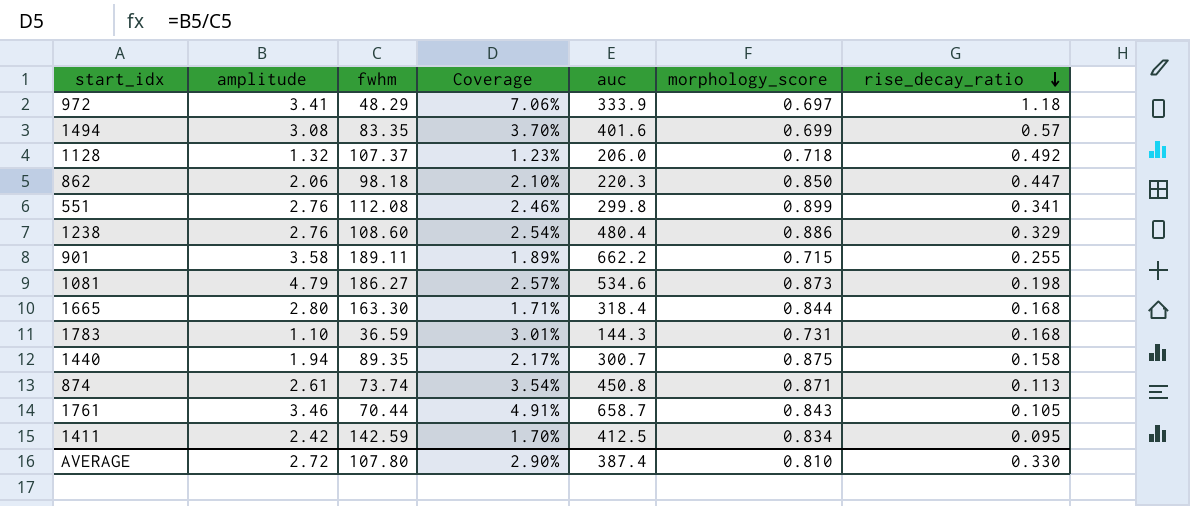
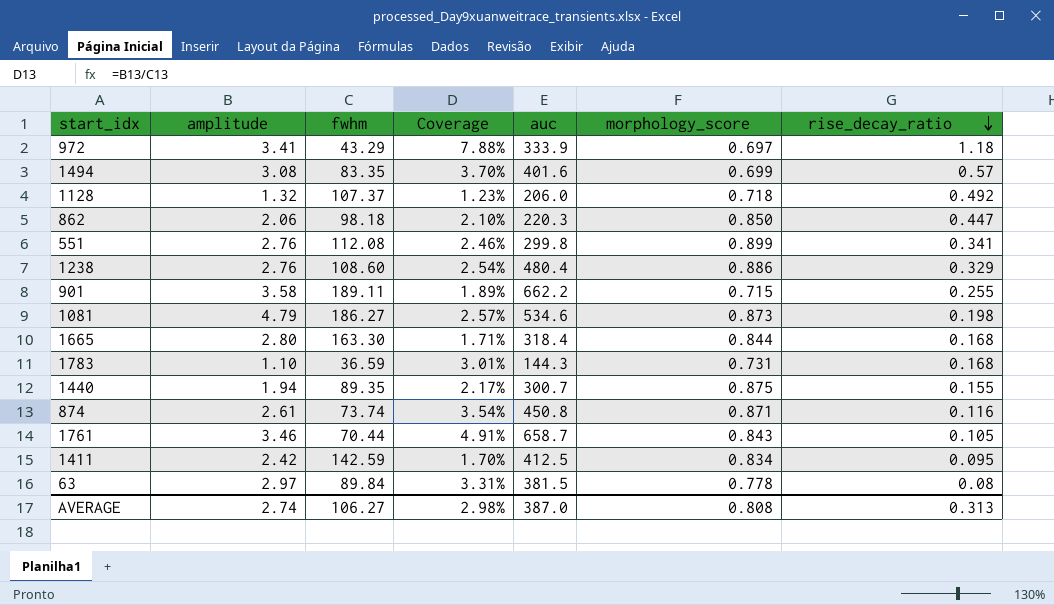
972 | fwhm: 48.29 -> 43.29
972 | Coverage: 7.06% -> 7.88%
1440 | rise_decay_ratio: 0.158 -> 0.155
874 | rise_decay_ratio: 0.113 -> 0.116
row 63: none -> 2.97 | 89.84 | 3.31% | 381.5 | 0.778 | 0.08
AVERAGE | amplitude: 2.72 -> 2.74
AVERAGE | fwhm: 107.80 -> 106.27
AVERAGE | Coverage: 2.90% -> 2.98%
AVERAGE | auc: 387.4 -> 387.0
AVERAGE | morphology_score: 0.810 -> 0.808
AVERAGE | rise_decay_ratio: 0.330 -> 0.313

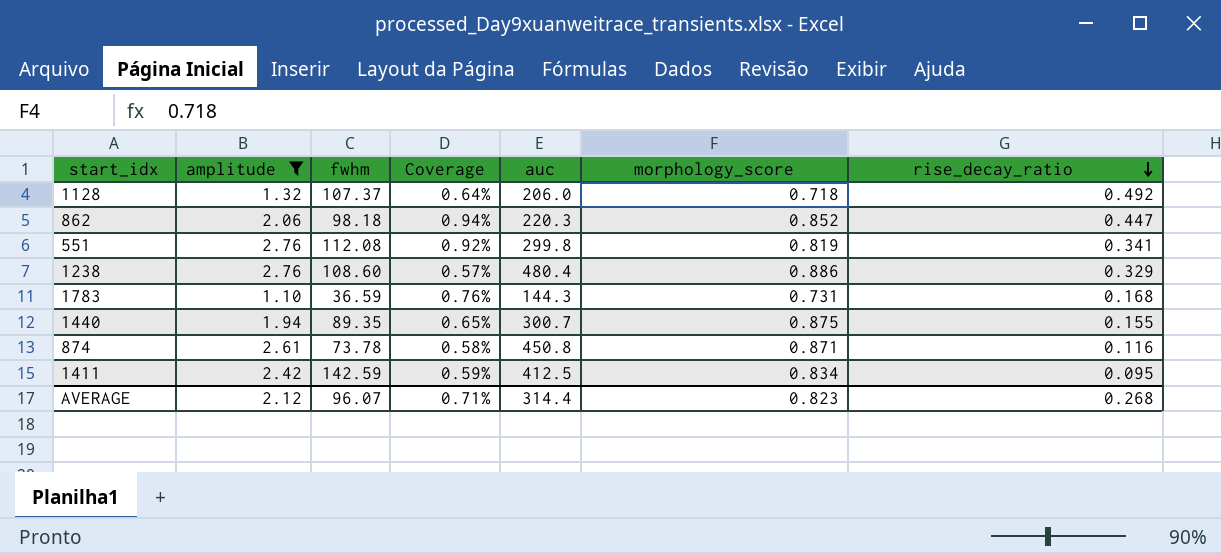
filter: none -> amplitude <= 2.76
column Coverage | formula: [amplitude] / [fwhm] -> [amplitude] / [auc]
862 | morphology_score: 0.850 -> 0.852
551 | morphology_score: 0.899 -> 0.819
874 | fwhm: 73.74 -> 73.78
AVERAGE | amplitude: 2.74 -> 2.12
AVERAGE | fwhm: 106.27 -> 96.07
AVERAGE | Coverage: 2.98% -> 0.71%
AVERAGE | auc: 387.0 -> 314.4
AVERAGE | morphology_score: 0.808 -> 0.823
AVERAGE | rise_decay_ratio: 0.313 -> 0.268

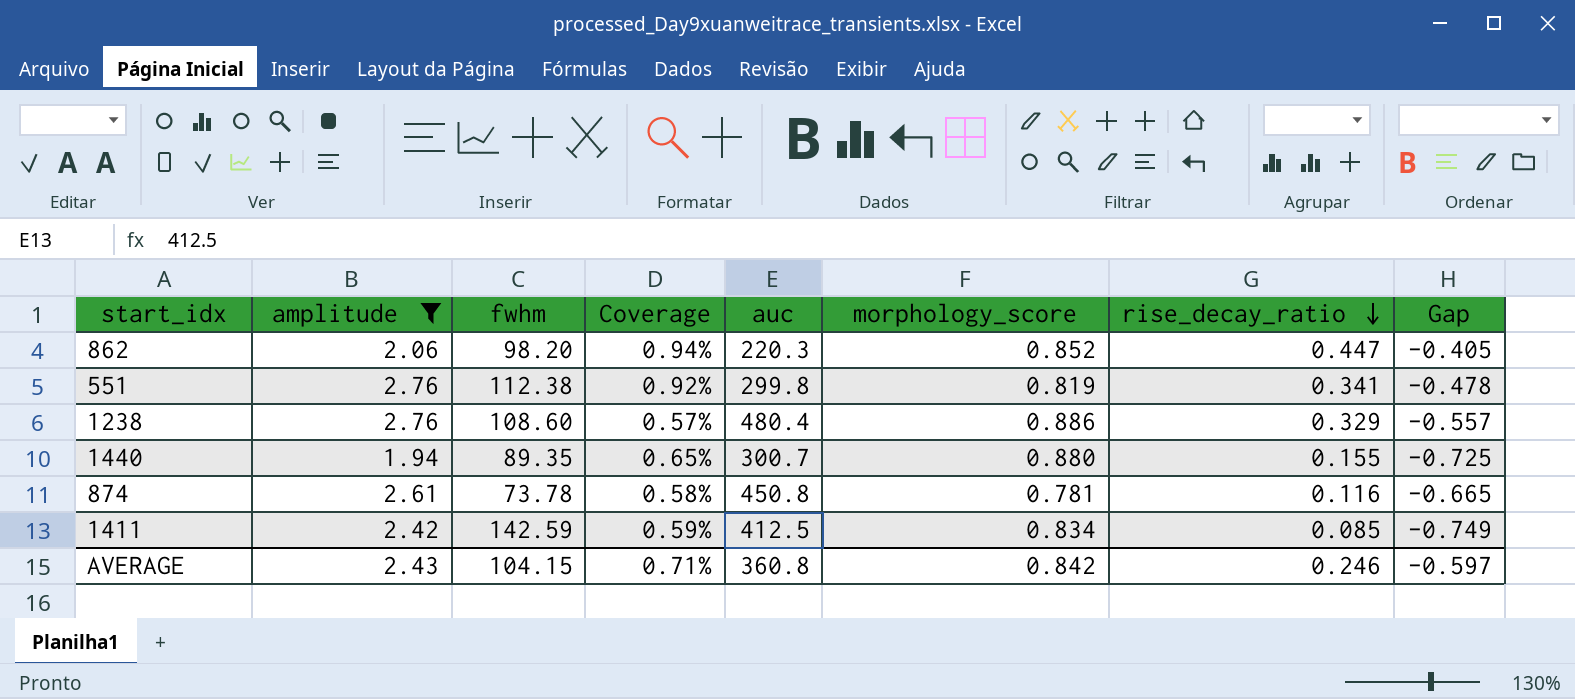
column Gap | formula: none -> [rise_decay_ratio] - [morphology_score]
row 1128: 1.32 | 107.37 | 0.64% | 206.0 | 0.718 | 0.492 -> none
row 1783: 1.10 | 36.59 | 0.76% | 144.3 | 0.731 | 0.168 -> none
862 | fwhm: 98.18 -> 98.20
551 | fwhm: 112.08 -> 112.38
1440 | morphology_score: 0.875 -> 0.880
874 | morphology_score: 0.871 -> 0.781
1411 | rise_decay_ratio: 0.095 -> 0.085
AVERAGE | amplitude: 2.12 -> 2.43
AVERAGE | fwhm: 96.07 -> 104.15
AVERAGE | auc: 314.4 -> 360.8
AVERAGE | morphology_score: 0.823 -> 0.842
AVERAGE | rise_decay_ratio: 0.268 -> 0.246

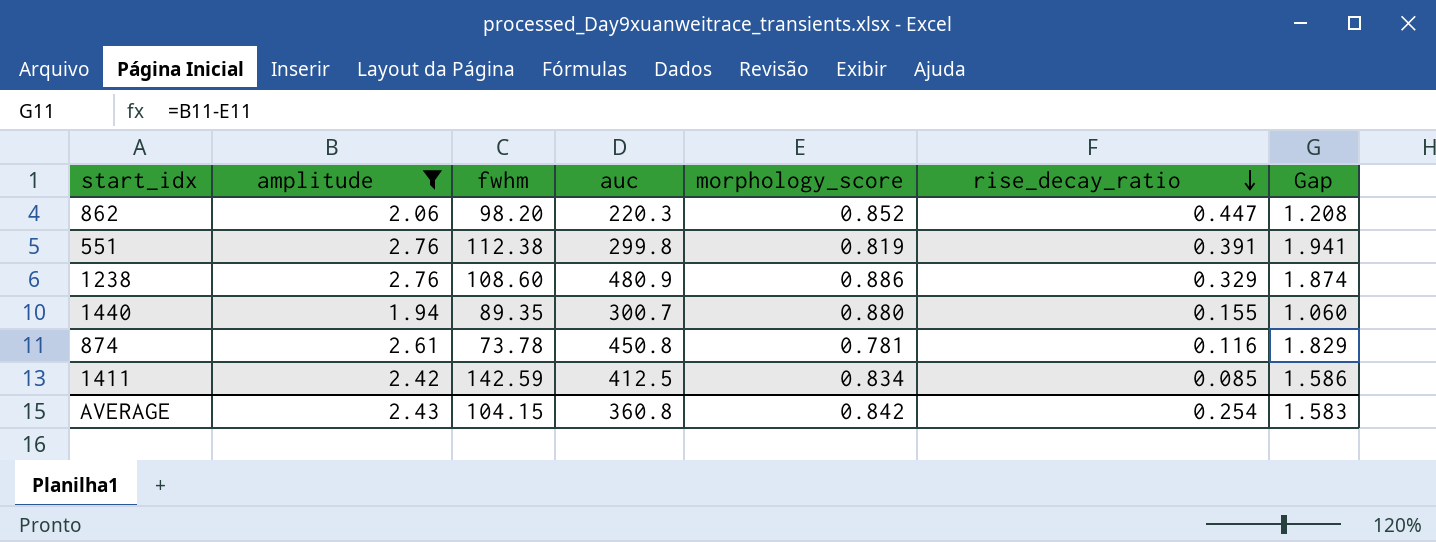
column Coverage | formula: [amplitude] / [auc] -> none
column Gap | formula: [rise_decay_ratio] - [morphology_score] -> [amplitude] - [morphology_score]
551 | rise_decay_ratio: 0.341 -> 0.391
1238 | auc: 480.4 -> 480.9
AVERAGE | rise_decay_ratio: 0.246 -> 0.254
AVERAGE | Gap: -0.597 -> 1.583

